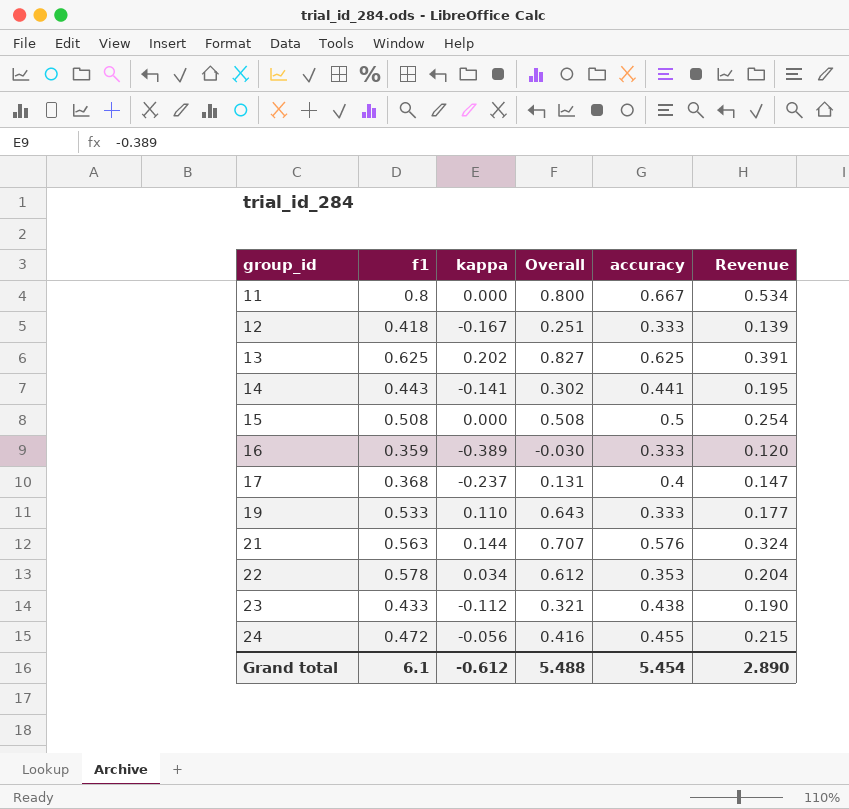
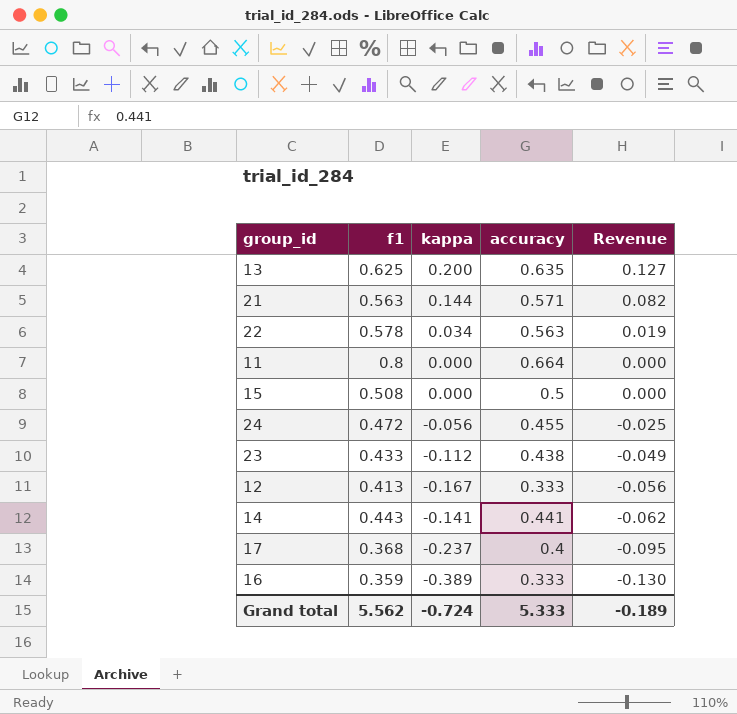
row order: group_id ascending -> Revenue descending
column Overall | formula: [f1] + [kappa] -> none
column Revenue | formula: [f1] * [accuracy] -> [kappa] * [accuracy]
row 19: 0.533 | 0.110 | 0.643 | 0.333 | 0.177 -> none
13 | kappa: 0.202 -> 0.200
13 | accuracy: 0.625 -> 0.635
21 | accuracy: 0.576 -> 0.571
22 | accuracy: 0.353 -> 0.563
11 | accuracy: 0.667 -> 0.664
12 | f1: 0.418 -> 0.413
Grand total | f1: 6.1 -> 5.562
Grand total | kappa: -0.612 -> -0.724
Grand total | accuracy: 5.454 -> 5.333
Grand total | Revenue: 2.890 -> -0.189

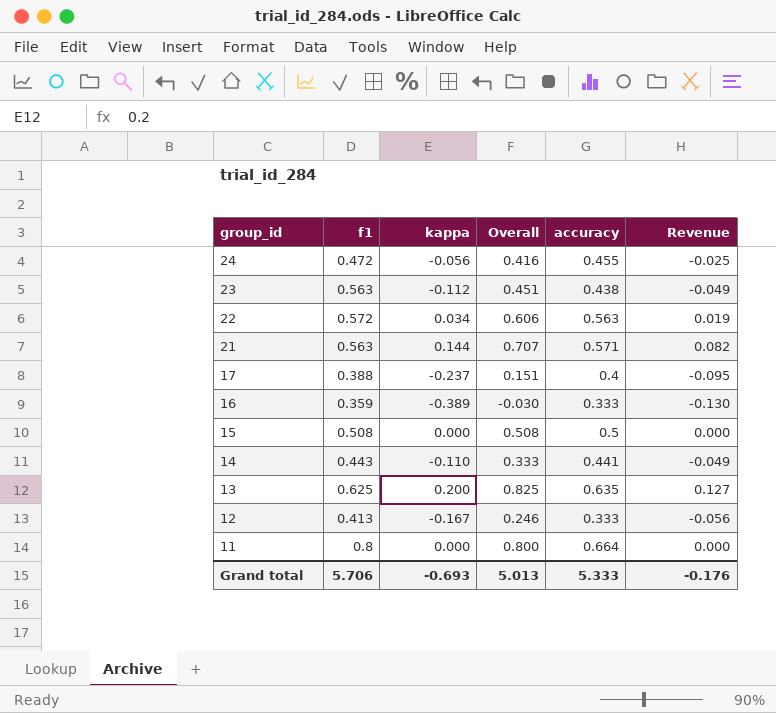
row order: Revenue descending -> group_id descending
column Overall | formula: none -> [f1] + [kappa]
23 | f1: 0.433 -> 0.563
22 | f1: 0.578 -> 0.572
17 | f1: 0.368 -> 0.388
14 | kappa: -0.141 -> -0.110
14 | Revenue: -0.062 -> -0.049
Grand total | f1: 5.562 -> 5.706
Grand total | kappa: -0.724 -> -0.693
Grand total | Revenue: -0.189 -> -0.176

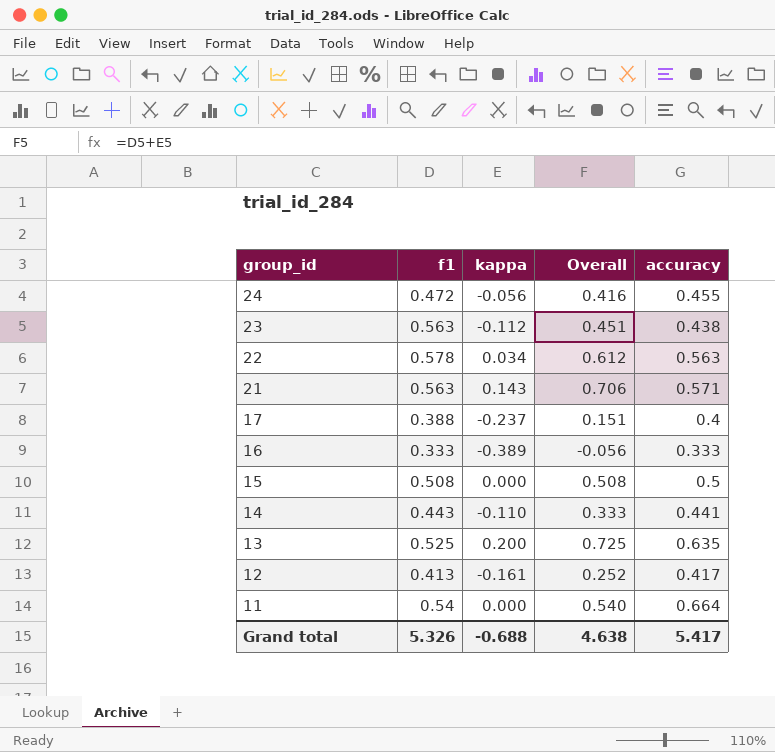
column Revenue | formula: [kappa] * [accuracy] -> none
22 | f1: 0.572 -> 0.578
22 | Overall: 0.606 -> 0.612
21 | kappa: 0.144 -> 0.143
21 | Overall: 0.707 -> 0.706
16 | f1: 0.359 -> 0.333
16 | Overall: -0.030 -> -0.056
13 | f1: 0.625 -> 0.525
13 | Overall: 0.825 -> 0.725
12 | kappa: -0.167 -> -0.161
12 | Overall: 0.246 -> 0.252
12 | accuracy: 0.333 -> 0.417
11 | f1: 0.8 -> 0.54
11 | Overall: 0.800 -> 0.540
Grand total | f1: 5.706 -> 5.326
Grand total | kappa: -0.693 -> -0.688
Grand total | Overall: 5.013 -> 4.638
Grand total | accuracy: 5.333 -> 5.417

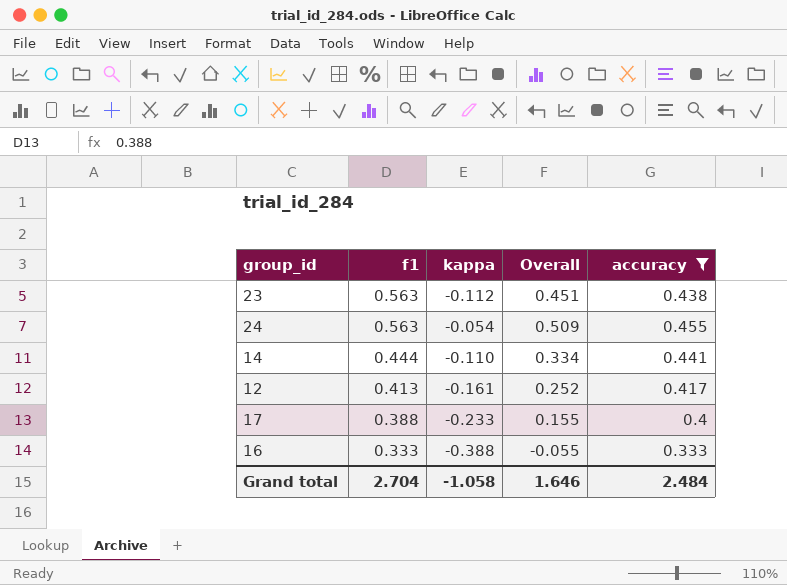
filter: none -> accuracy <= 0.455
row order: group_id descending -> f1 descending
24 | f1: 0.472 -> 0.563
24 | kappa: -0.056 -> -0.054
24 | Overall: 0.416 -> 0.509
14 | f1: 0.443 -> 0.444
14 | Overall: 0.333 -> 0.334
17 | kappa: -0.237 -> -0.233
17 | Overall: 0.151 -> 0.155
16 | kappa: -0.389 -> -0.388
16 | Overall: -0.056 -> -0.055
Grand total | f1: 5.326 -> 2.704
Grand total | kappa: -0.688 -> -1.058
Grand total | Overall: 4.638 -> 1.646
Grand total | accuracy: 5.417 -> 2.484

